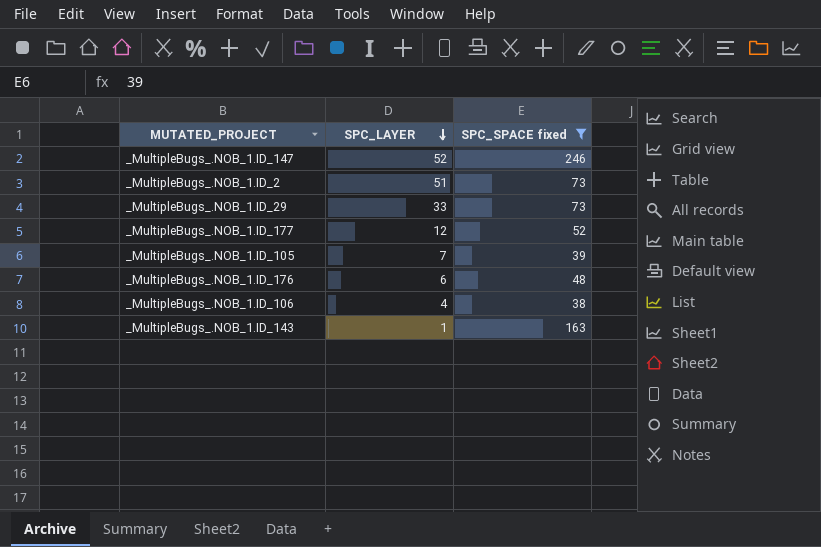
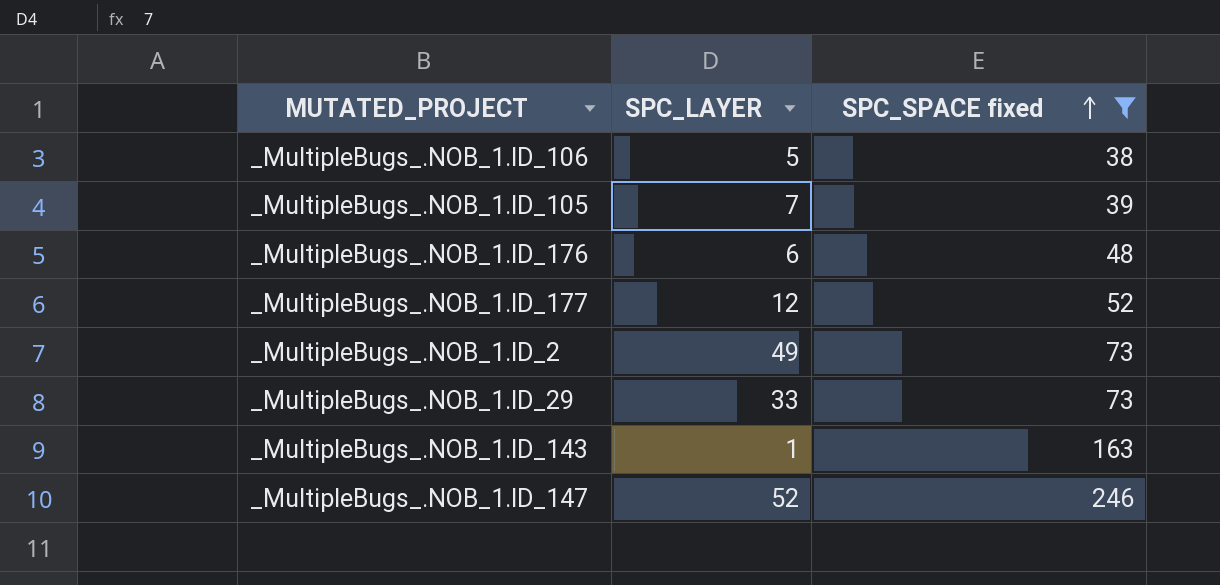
row order: SPC_LAYER descending -> SPC_SPACE fixed ascending
_MultipleBugs_.NOB_1.ID_106 | SPC_LAYER: 4 -> 5
_MultipleBugs_.NOB_1.ID_2 | SPC_LAYER: 51 -> 49

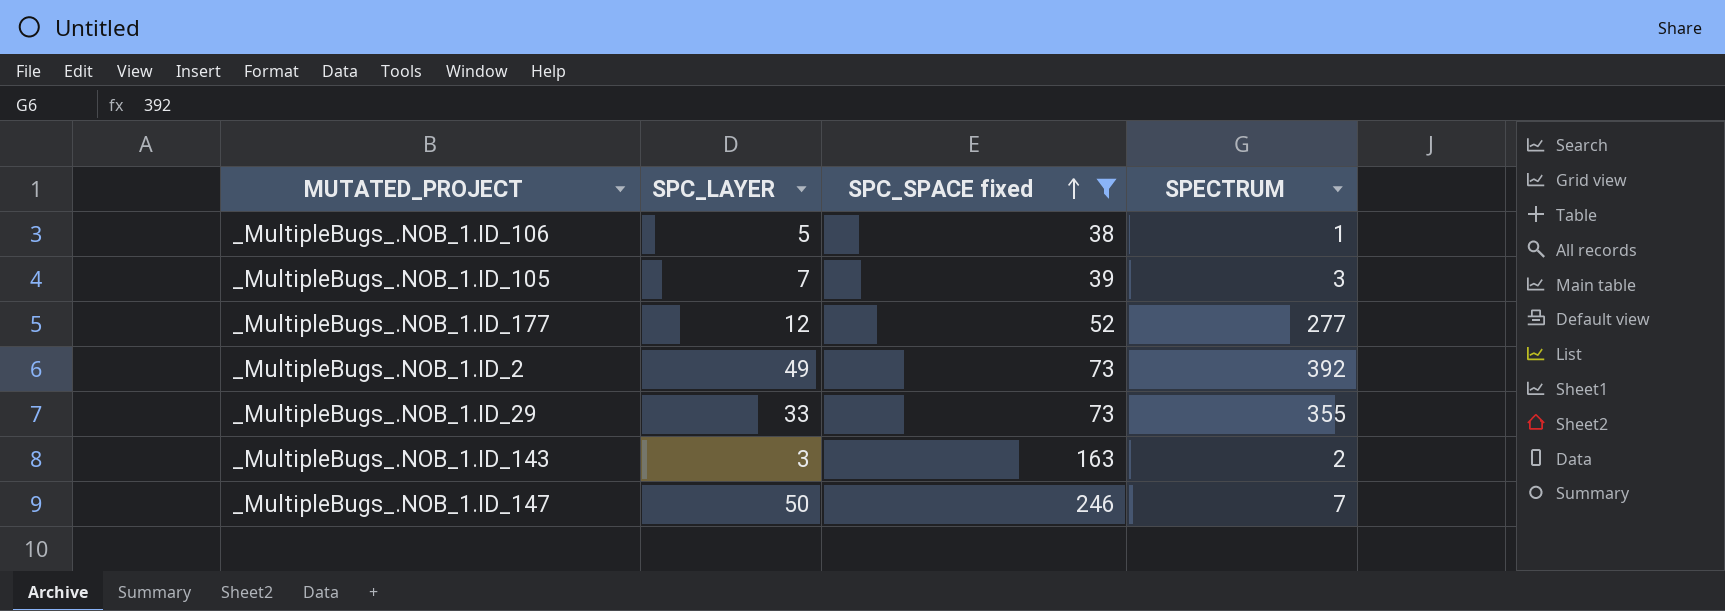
column SPECTRUM | position: none -> 4
row _MultipleBugs_.NOB_1.ID_176: 6 | 48 -> none
_MultipleBugs_.NOB_1.ID_143 | SPC_LAYER: 1 -> 3
_MultipleBugs_.NOB_1.ID_147 | SPC_LAYER: 52 -> 50

